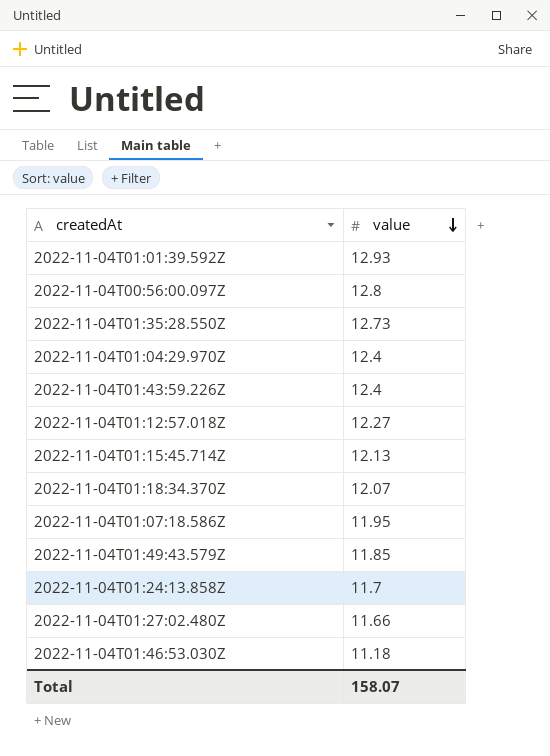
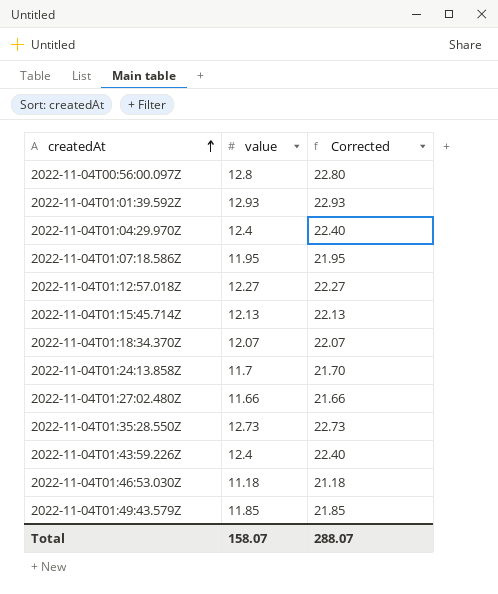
row order: value descending -> createdAt ascending
column Corrected | formula: none -> [value] + 10

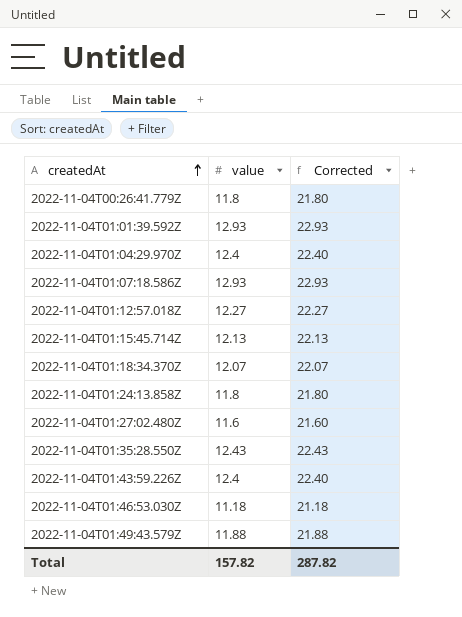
row 2022-11-04T00:56:00.097Z: 12.8 | 22.80 -> none
row 2022-11-04T00:26:41.779Z: none -> 11.8 | 21.80
2022-11-04T01:07:18.586Z | value: 11.95 -> 12.93
2022-11-04T01:07:18.586Z | Corrected: 21.95 -> 22.93
2022-11-04T01:24:13.858Z | value: 11.7 -> 11.8
2022-11-04T01:24:13.858Z | Corrected: 21.70 -> 21.80
2022-11-04T01:27:02.480Z | value: 11.66 -> 11.6
2022-11-04T01:27:02.480Z | Corrected: 21.66 -> 21.60
2022-11-04T01:35:28.550Z | value: 12.73 -> 12.43
2022-11-04T01:35:28.550Z | Corrected: 22.73 -> 22.43
2022-11-04T01:49:43.579Z | value: 11.85 -> 11.88
2022-11-04T01:49:43.579Z | Corrected: 21.85 -> 21.88
Total | value: 158.07 -> 157.82
Total | Corrected: 288.07 -> 287.82

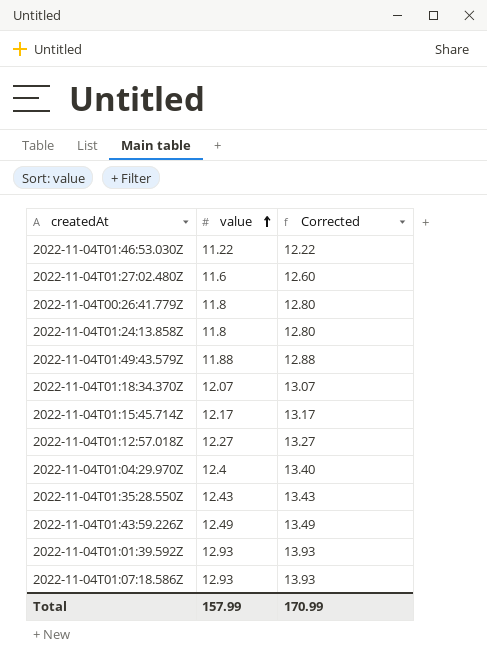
row order: createdAt ascending -> value ascending
column Corrected | formula: [value] + 10 -> [value] + 1
2022-11-04T01:46:53.030Z | value: 11.18 -> 11.22
2022-11-04T01:15:45.714Z | value: 12.13 -> 12.17
2022-11-04T01:43:59.226Z | value: 12.4 -> 12.49
Total | value: 157.82 -> 157.99
Total | Corrected: 287.82 -> 170.99

